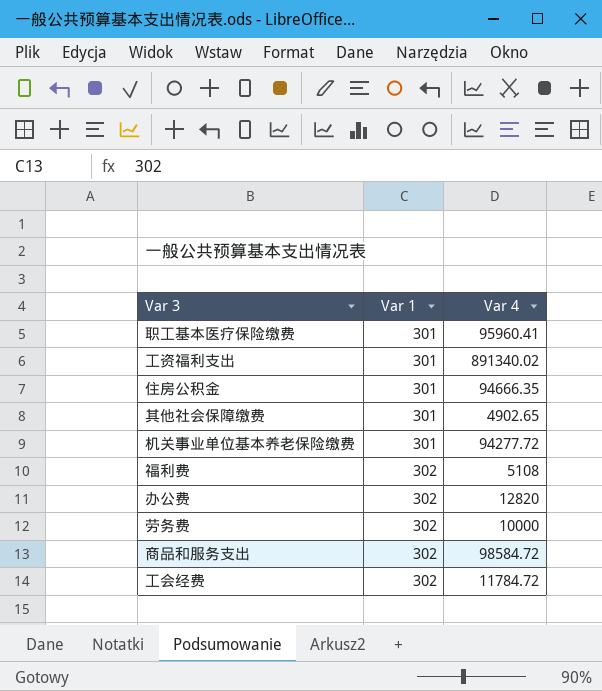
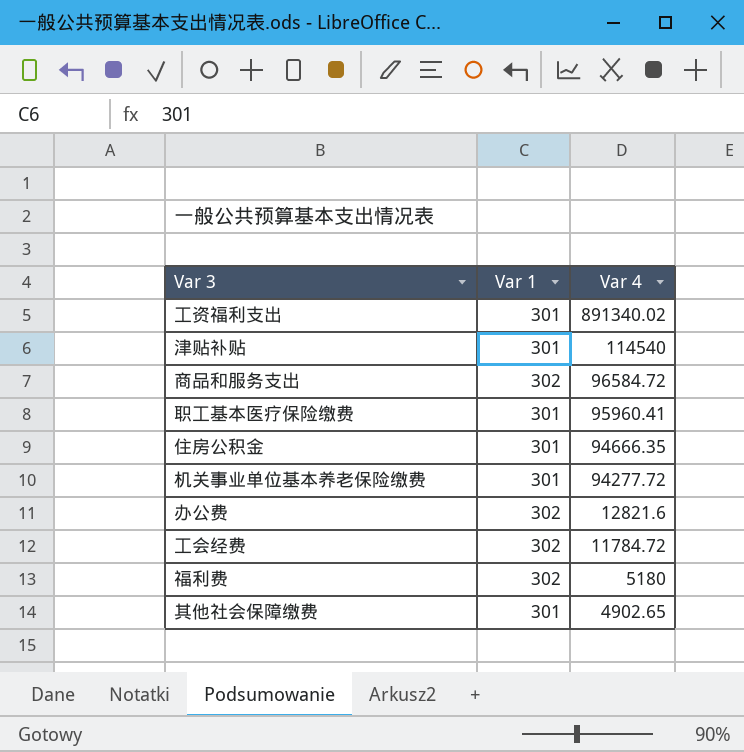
row order: Var 1 ascending -> Var 4 descending
row 劳务费: 302 | 10000 -> none
row 津贴补贴: none -> 301 | 114540
商品和服务支出 | Var 4: 98584.72 -> 96584.72
办公费 | Var 4: 12820 -> 12821.6
福利费 | Var 4: 5108 -> 5180

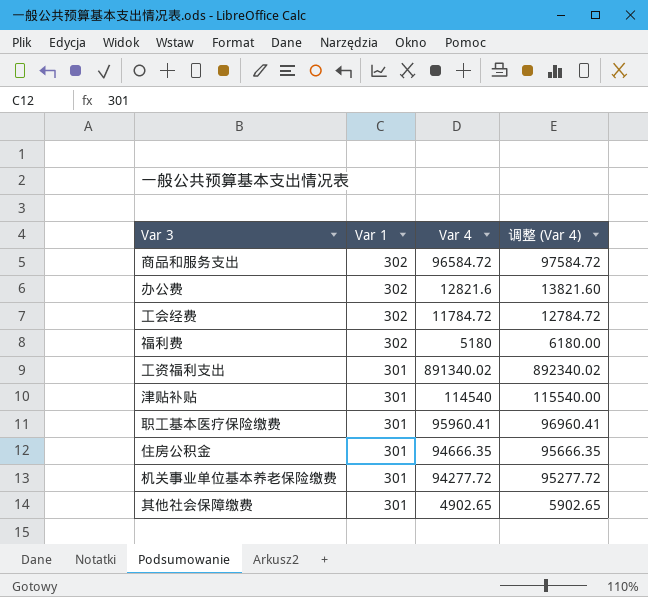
row order: Var 4 descending -> Var 1 descending
column 调整 (Var 4) | formula: none -> [Var 4] + 1000

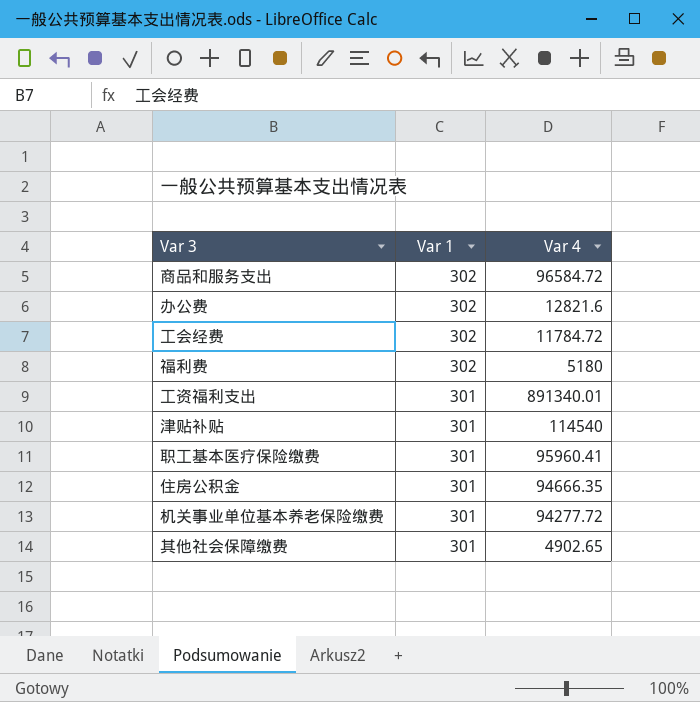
column 调整 (Var 4) | formula: [Var 4] + 1000 -> none
工资福利支出 | Var 4: 891340.02 -> 891340.01

